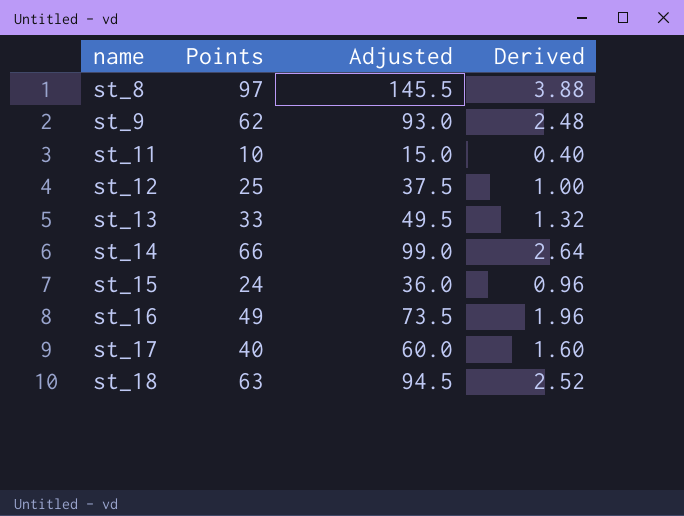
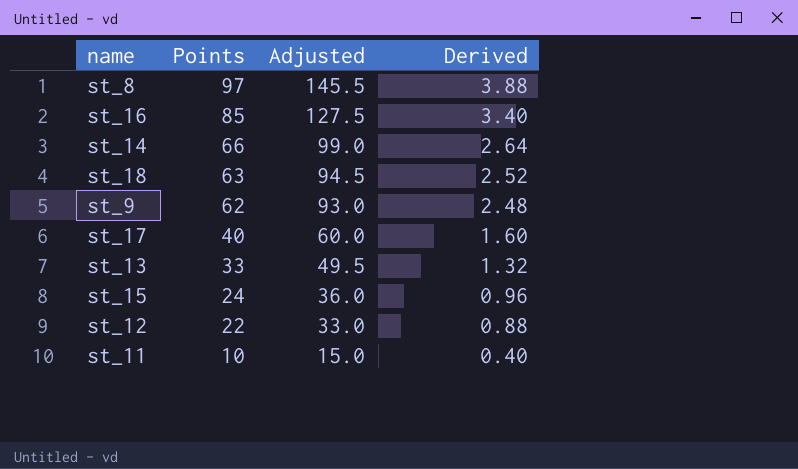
row order: name ascending -> Points descending
st_16 | Points: 49 -> 85
st_16 | Adjusted: 73.5 -> 127.5
st_16 | Derived: 1.96 -> 3.40
st_12 | Points: 25 -> 22
st_12 | Adjusted: 37.5 -> 33.0
st_12 | Derived: 1.00 -> 0.88

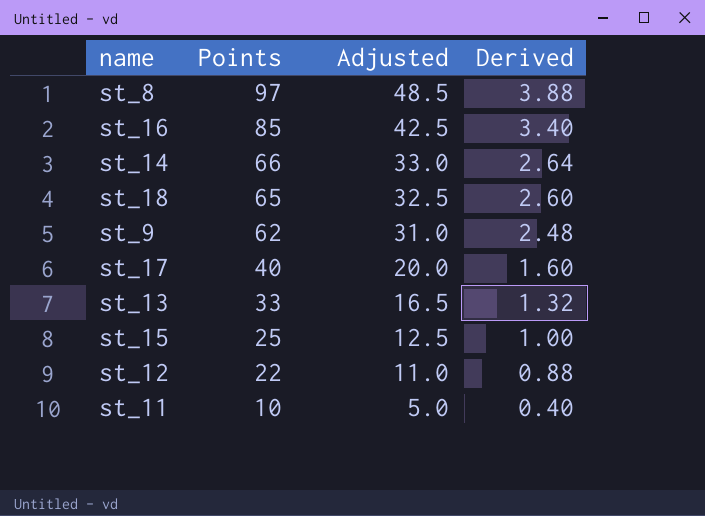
column Adjusted | formula: [Points] * 1.5 -> [Points] * 0.5
st_18 | Points: 63 -> 65
st_18 | Derived: 2.52 -> 2.60
st_15 | Points: 24 -> 25
st_15 | Derived: 0.96 -> 1.00

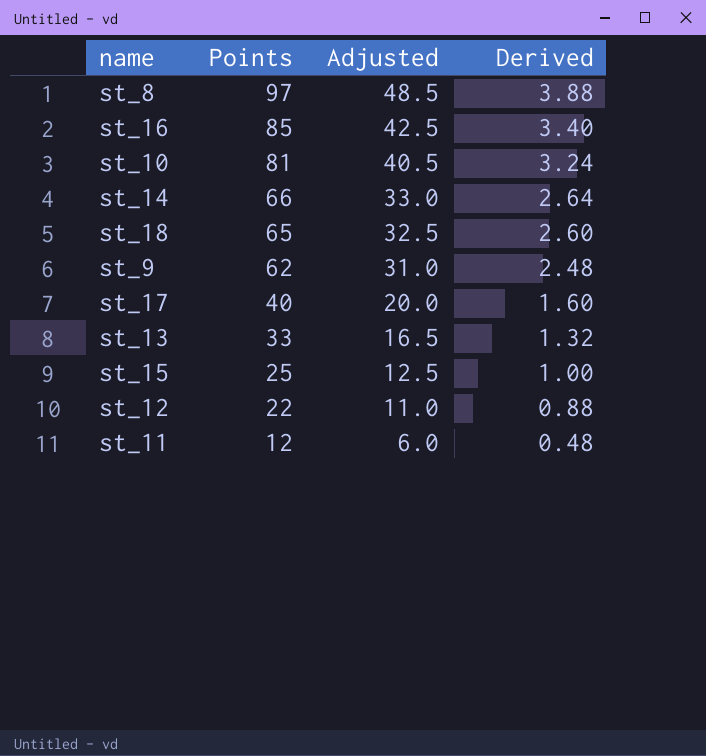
row st_10: none -> 81 | 40.5 | 3.24
st_11 | Points: 10 -> 12
st_11 | Adjusted: 5.0 -> 6.0
st_11 | Derived: 0.40 -> 0.48

